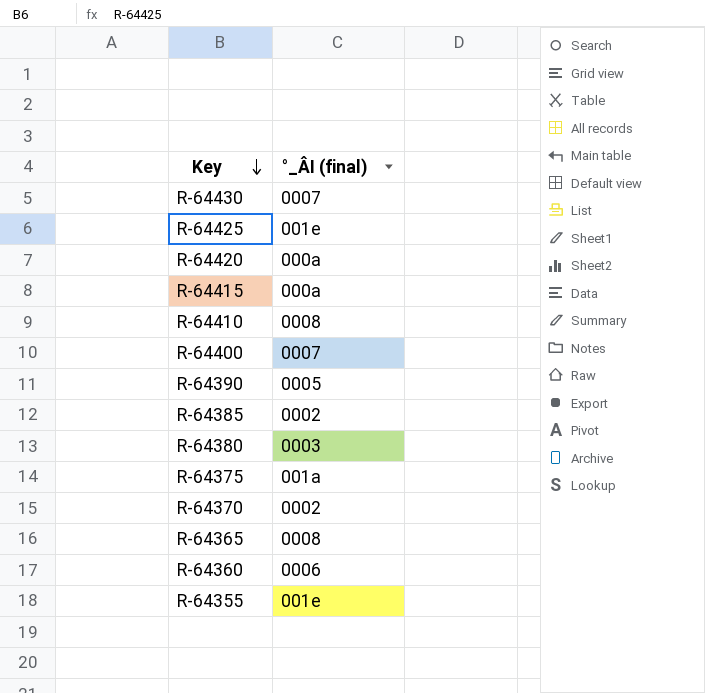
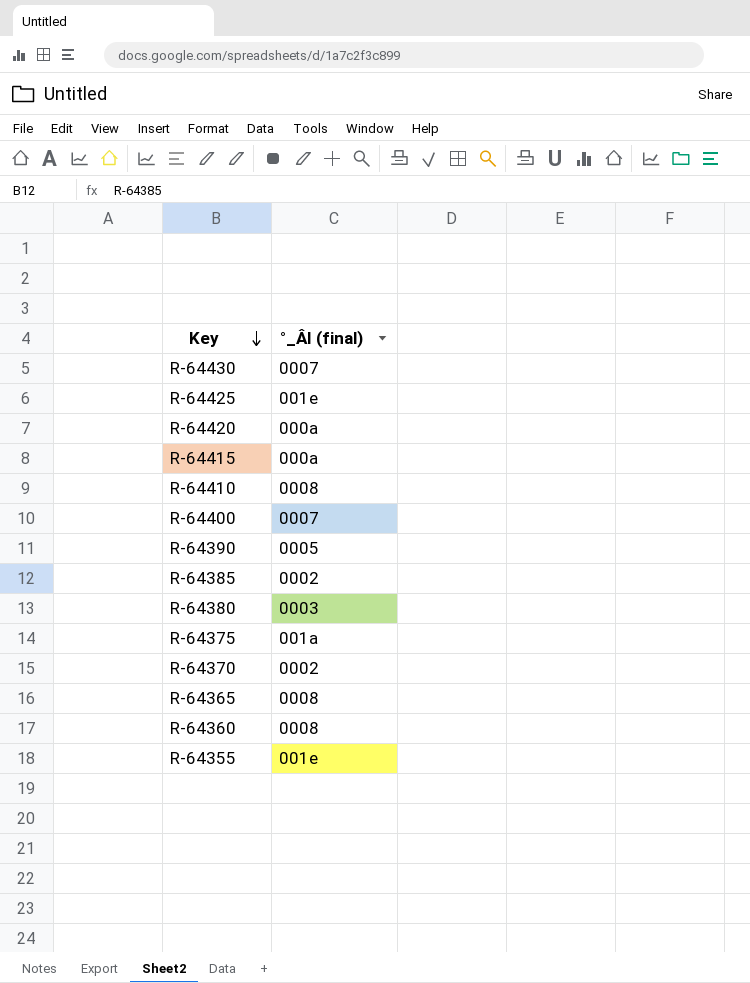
R-64360 | °_ÂI (final): 0006 -> 0008

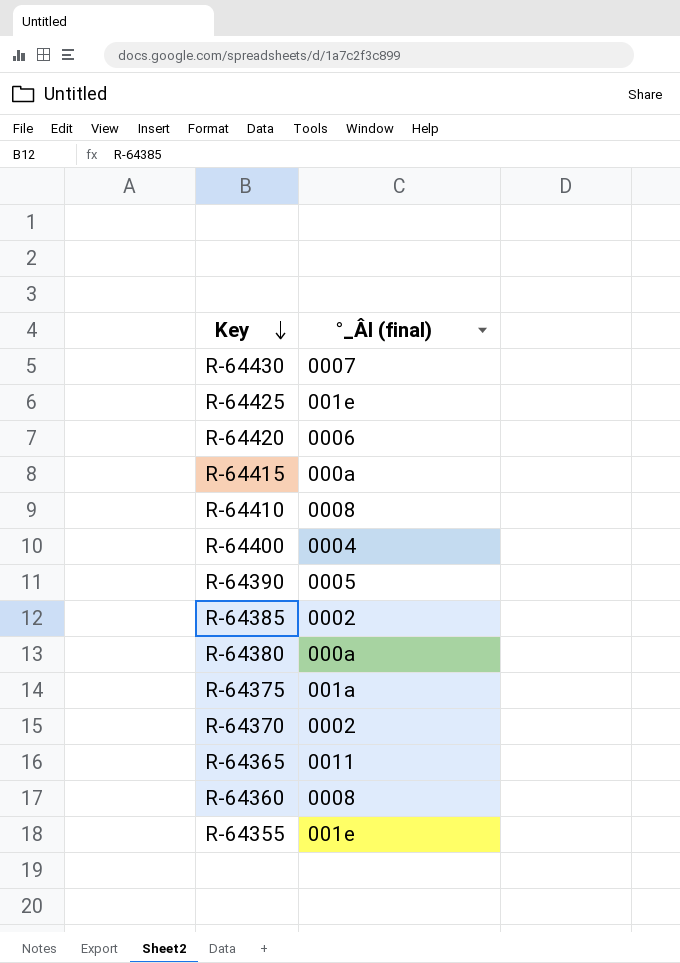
R-64420 | °_ÂI (final): 000a -> 0006
R-64400 | °_ÂI (final): 0007 -> 0004
R-64380 | °_ÂI (final): 0003 -> 000a
R-64365 | °_ÂI (final): 0008 -> 0011

